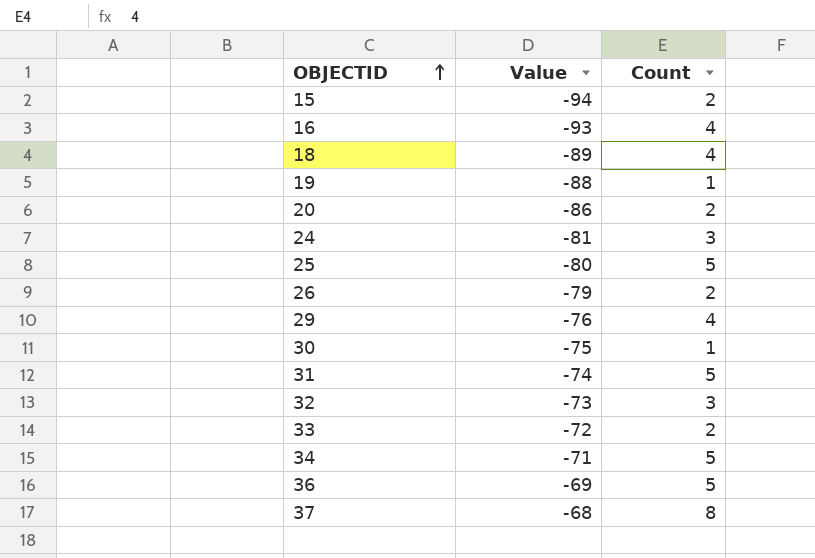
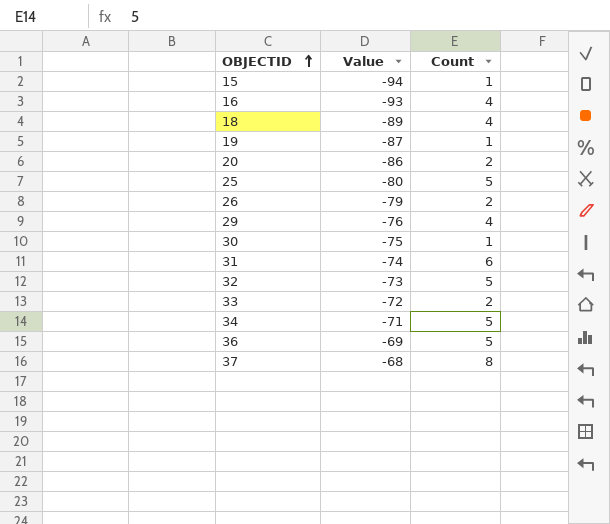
row 24: -81 | 3 -> none
15 | Count: 2 -> 1
19 | Value: -88 -> -87
31 | Count: 5 -> 6
32 | Count: 3 -> 5

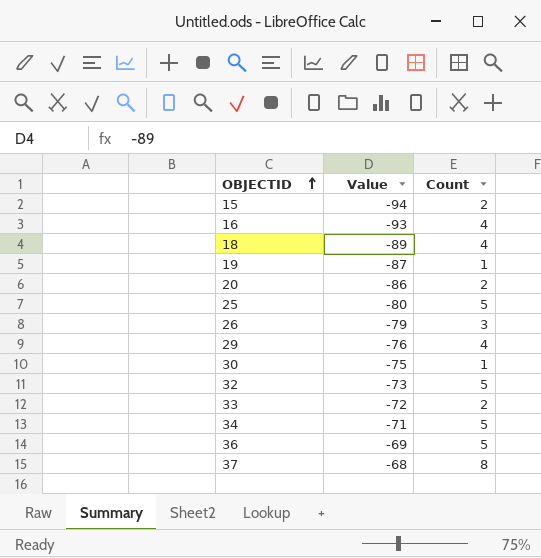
row 31: -74 | 6 -> none
15 | Count: 1 -> 2
26 | Count: 2 -> 3

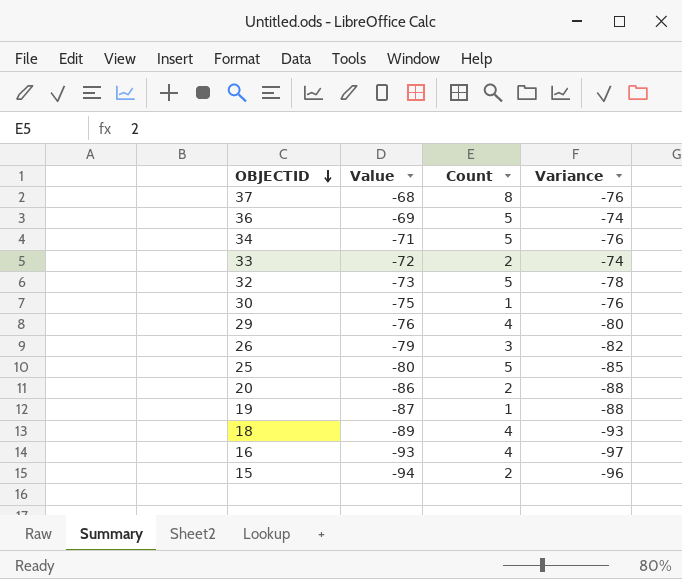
row order: OBJECTID ascending -> OBJECTID descending
column Variance | formula: none -> [Value] - [Count]

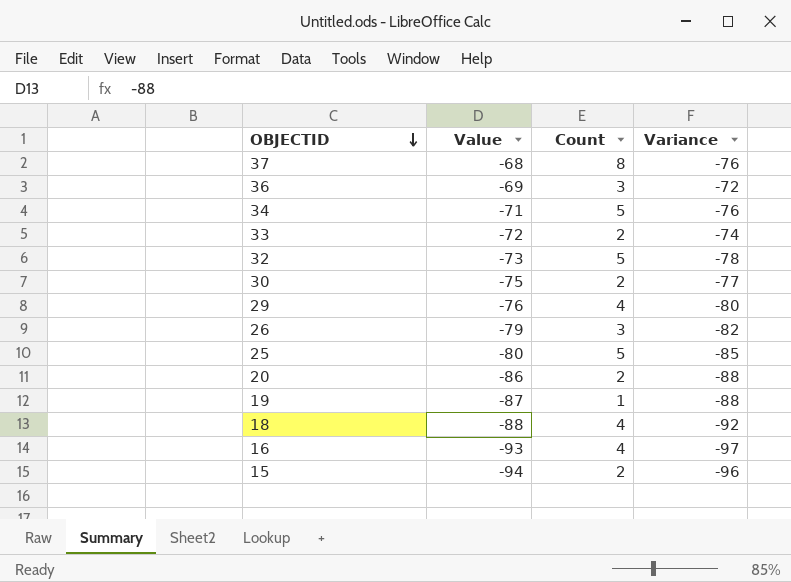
36 | Count: 5 -> 3
36 | Variance: -74 -> -72
30 | Count: 1 -> 2
30 | Variance: -76 -> -77
18 | Value: -89 -> -88
18 | Variance: -93 -> -92

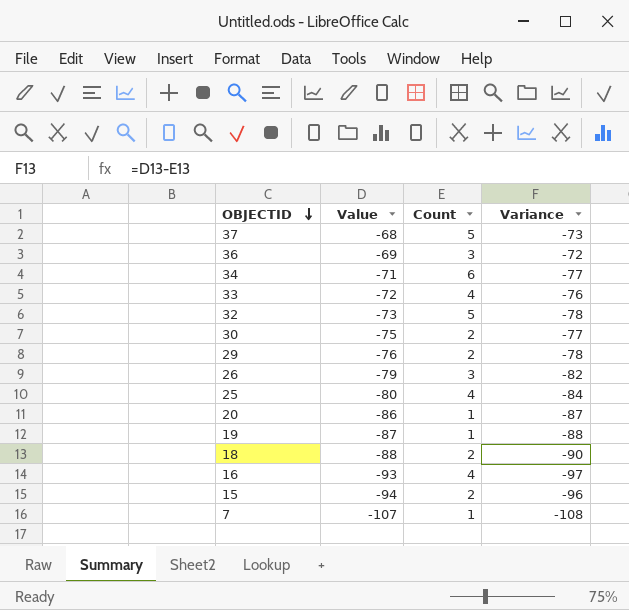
37 | Count: 8 -> 5
37 | Variance: -76 -> -73
34 | Count: 5 -> 6
34 | Variance: -76 -> -77
33 | Count: 2 -> 4
33 | Variance: -74 -> -76
29 | Count: 4 -> 2
29 | Variance: -80 -> -78
25 | Count: 5 -> 4
25 | Variance: -85 -> -84
20 | Count: 2 -> 1
20 | Variance: -88 -> -87
18 | Count: 4 -> 2
18 | Variance: -92 -> -90
row 7: none -> -107 | 1 | -108

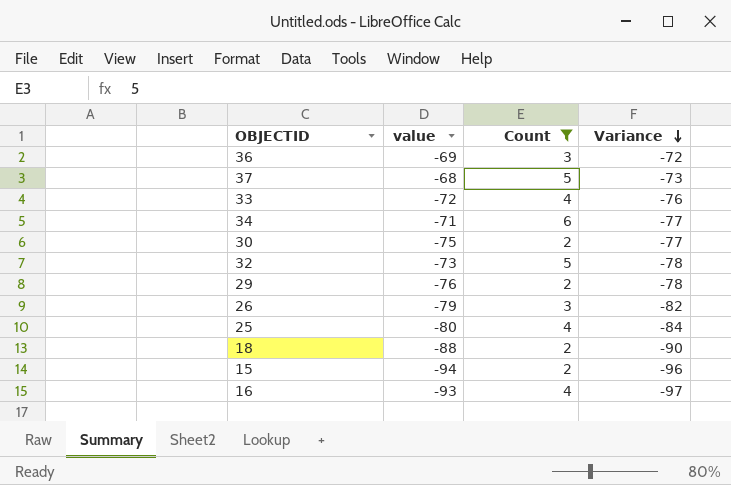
filter: none -> Count != 1
row order: OBJECTID descending -> Variance descending
column name: Value -> value

